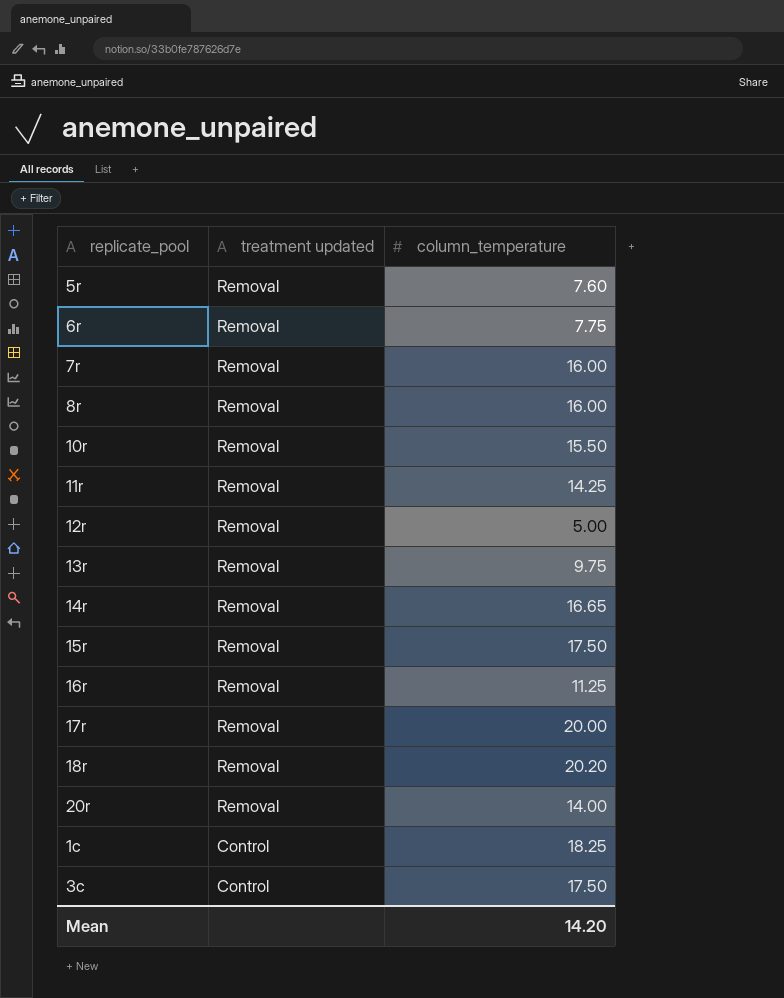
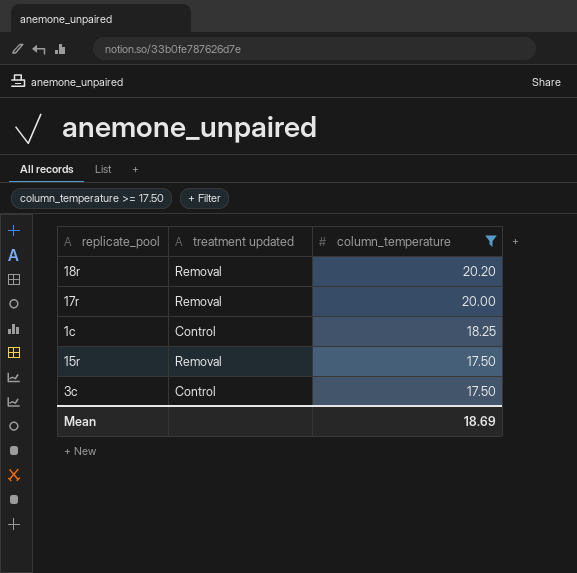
filter: none -> column_temperature >= 17.50
row order: treatment updated descending -> column_temperature descending
Mean | column_temperature: 14.20 -> 18.69

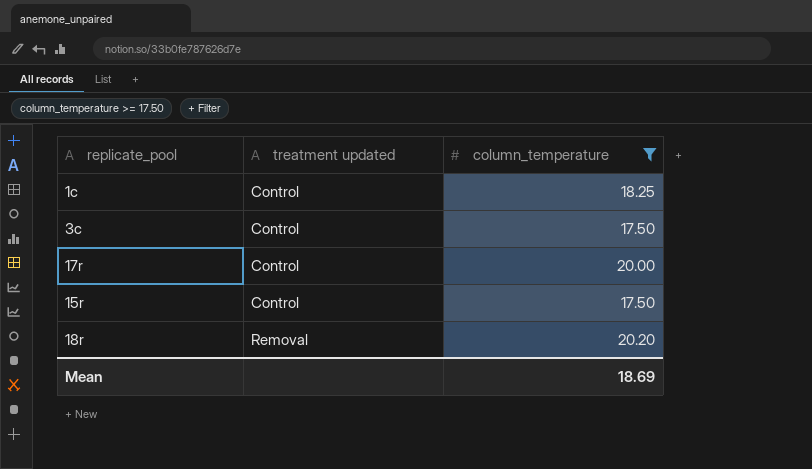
row order: column_temperature descending -> treatment updated ascending
17r | treatment updated: Removal -> Control
15r | treatment updated: Removal -> Control

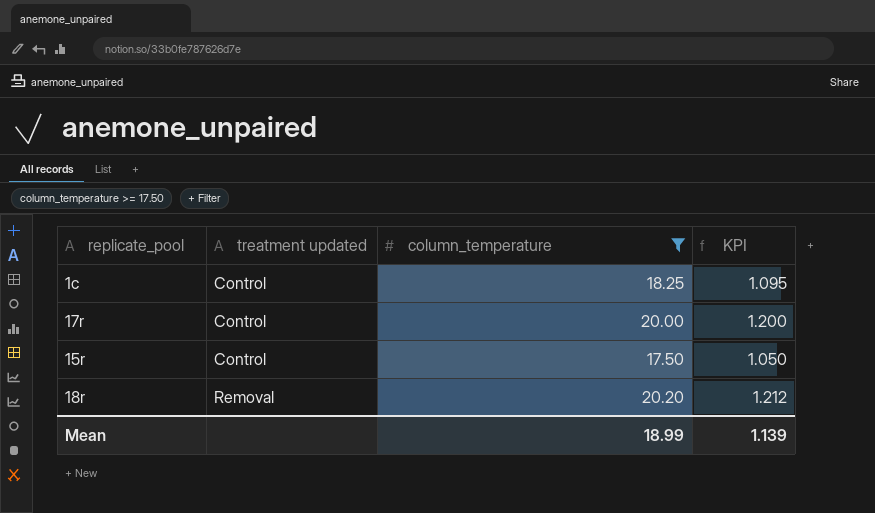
column KPI | formula: none -> [column_temperature] * 0.06
row 3c: Control | 17.50 -> none
Mean | column_temperature: 18.69 -> 18.99

